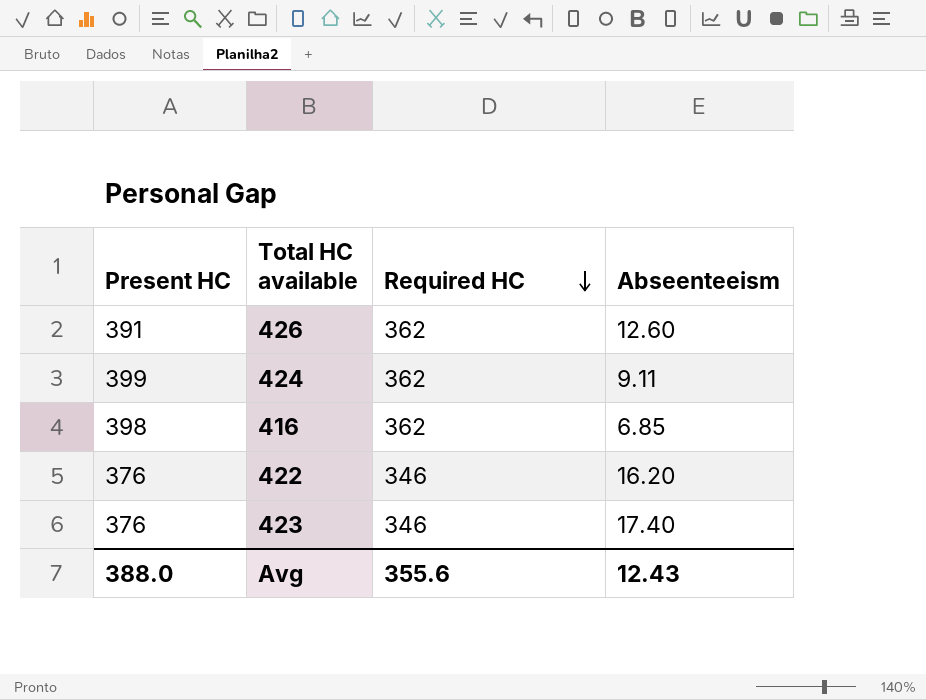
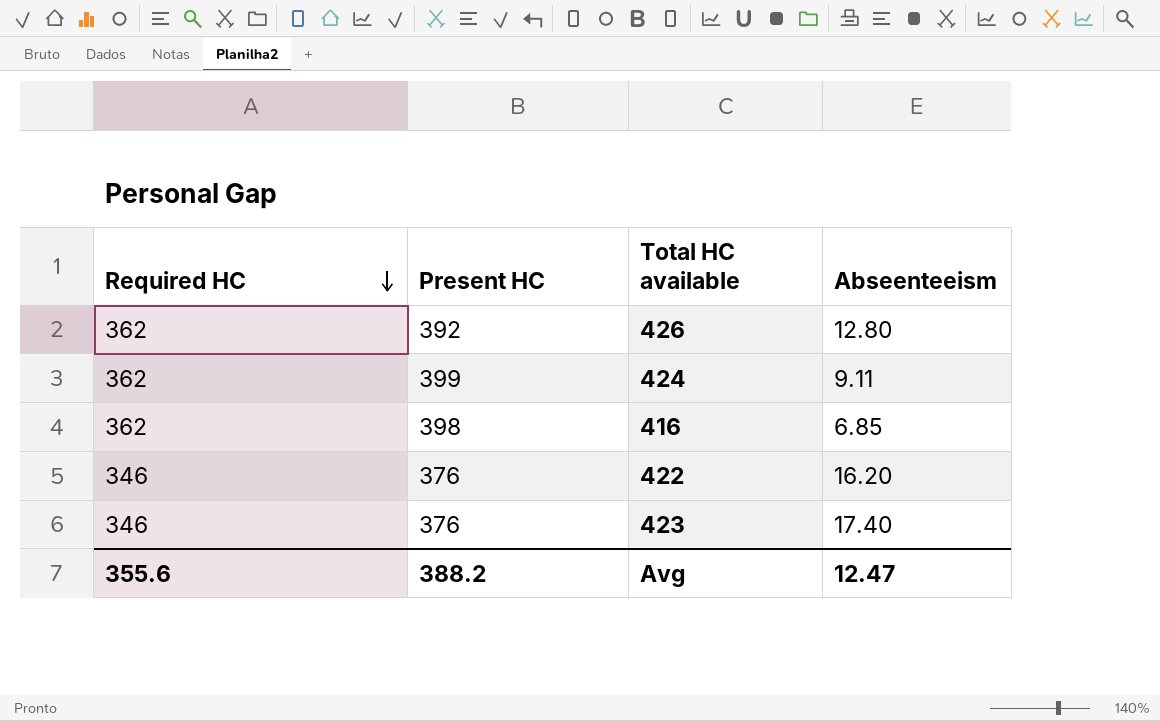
column Required HC | position: 3 -> 1
426 | Present HC: 391 -> 392
426 | Abseenteeism: 12.60 -> 12.80
Avg | Present HC: 388.0 -> 388.2
Avg | Abseenteeism: 12.43 -> 12.47

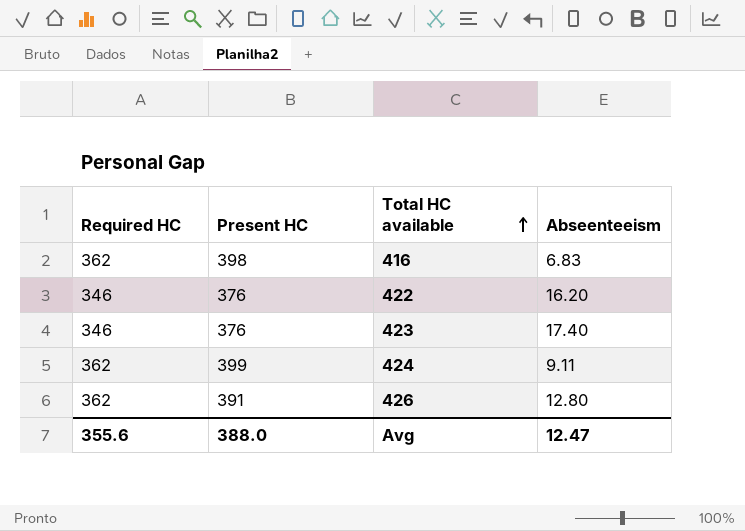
row order: Required HC descending -> Total HC available ascending
416 | Abseenteeism: 6.85 -> 6.83
426 | Present HC: 392 -> 391
Avg | Present HC: 388.2 -> 388.0

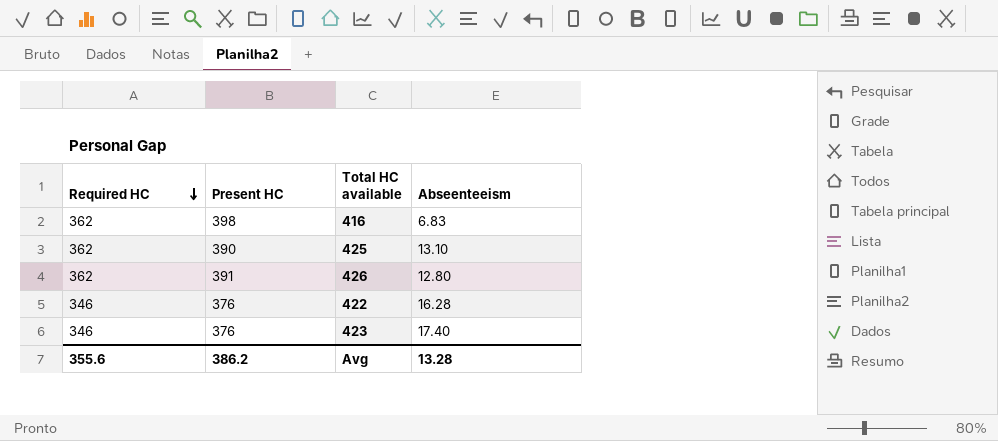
row order: Total HC available ascending -> Required HC descending
row 424: 362 | 399 | 9.11 -> none
row 425: none -> 362 | 390 | 13.10
422 | Abseenteeism: 16.20 -> 16.28
Avg | Present HC: 388.0 -> 386.2
Avg | Abseenteeism: 12.47 -> 13.28

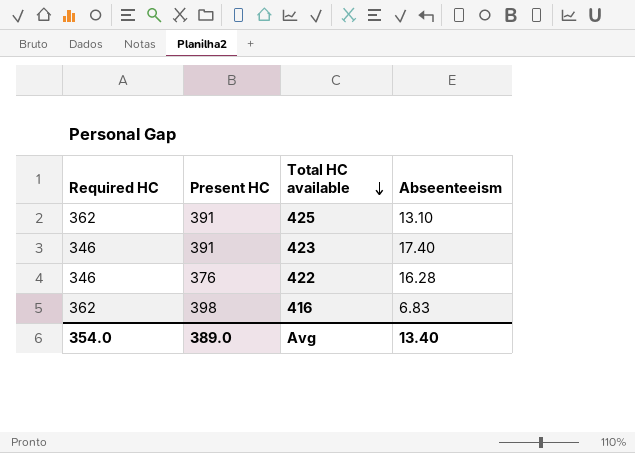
row order: Required HC descending -> Total HC available descending
row 426: 362 | 391 | 12.80 -> none
425 | Present HC: 390 -> 391
423 | Present HC: 376 -> 391
Avg | Required HC: 355.6 -> 354.0
Avg | Present HC: 386.2 -> 389.0
Avg | Abseenteeism: 13.28 -> 13.40

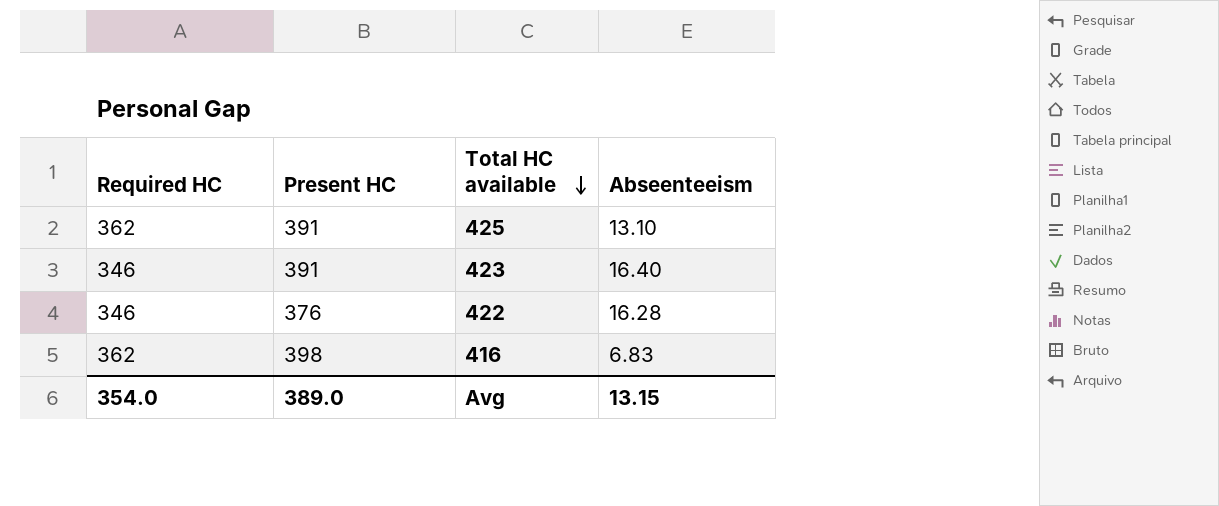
423 | Abseenteeism: 17.40 -> 16.40
Avg | Abseenteeism: 13.40 -> 13.15

